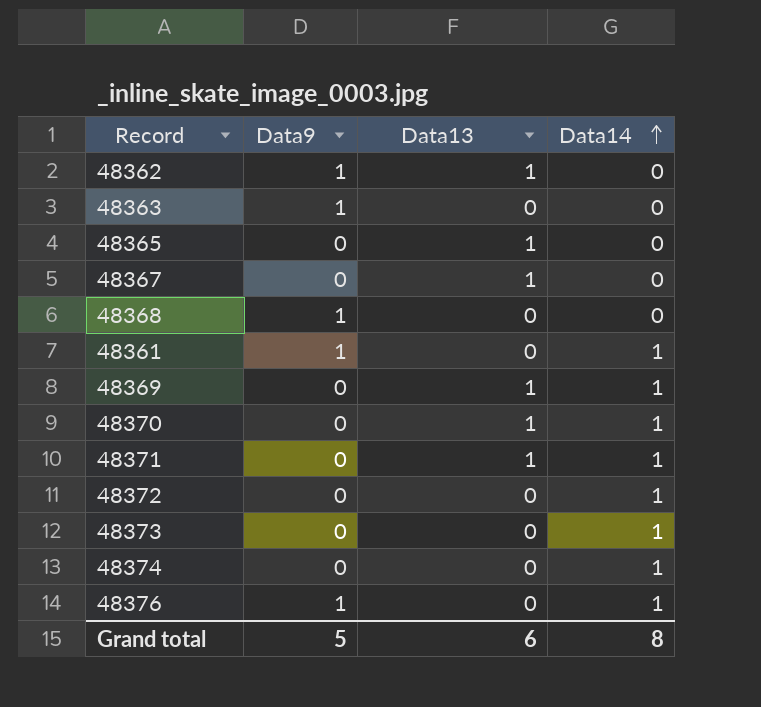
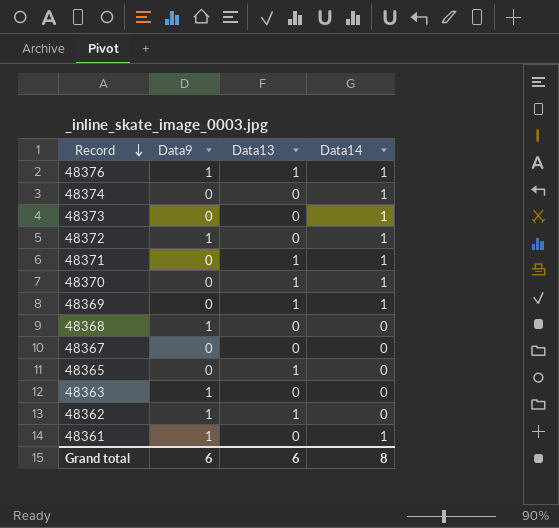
row order: Data14 ascending -> Record descending
48376 | Data13: 0 -> 1
48372 | Data9: 0 -> 1
48367 | Data13: 1 -> 0
Grand total | Data9: 5 -> 6

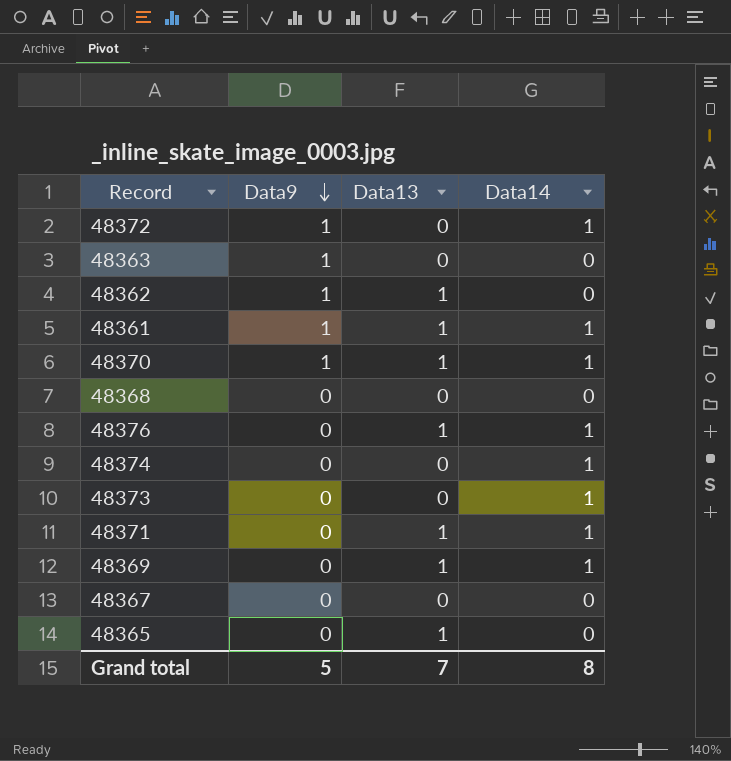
row order: Record descending -> Data9 descending
48361 | Data13: 0 -> 1
48370 | Data9: 0 -> 1
48368 | Data9: 1 -> 0
48376 | Data9: 1 -> 0
Grand total | Data9: 6 -> 5
Grand total | Data13: 6 -> 7

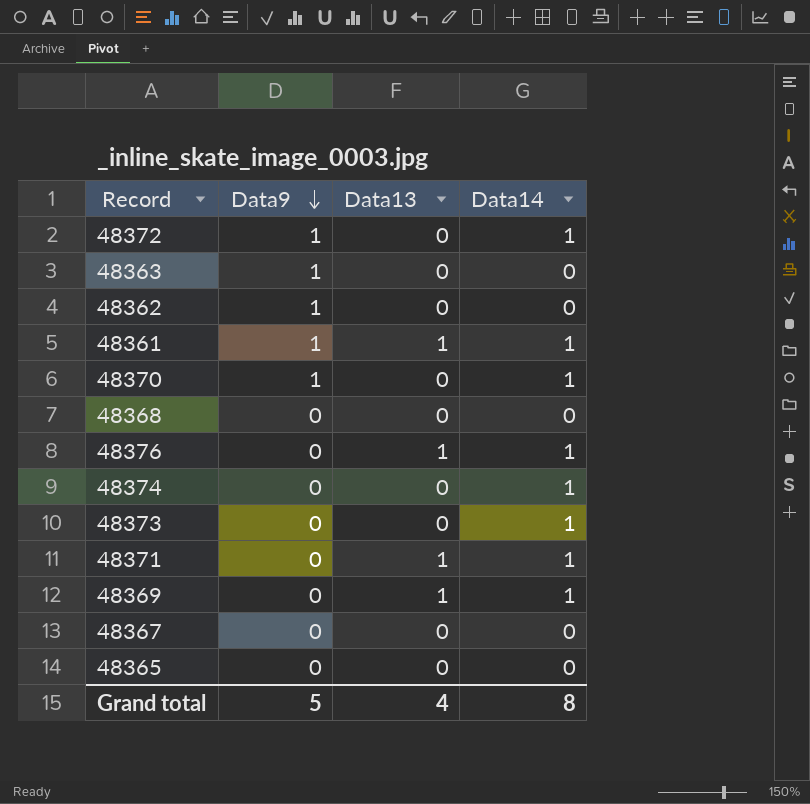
48362 | Data13: 1 -> 0
48370 | Data13: 1 -> 0
48365 | Data13: 1 -> 0
Grand total | Data13: 7 -> 4

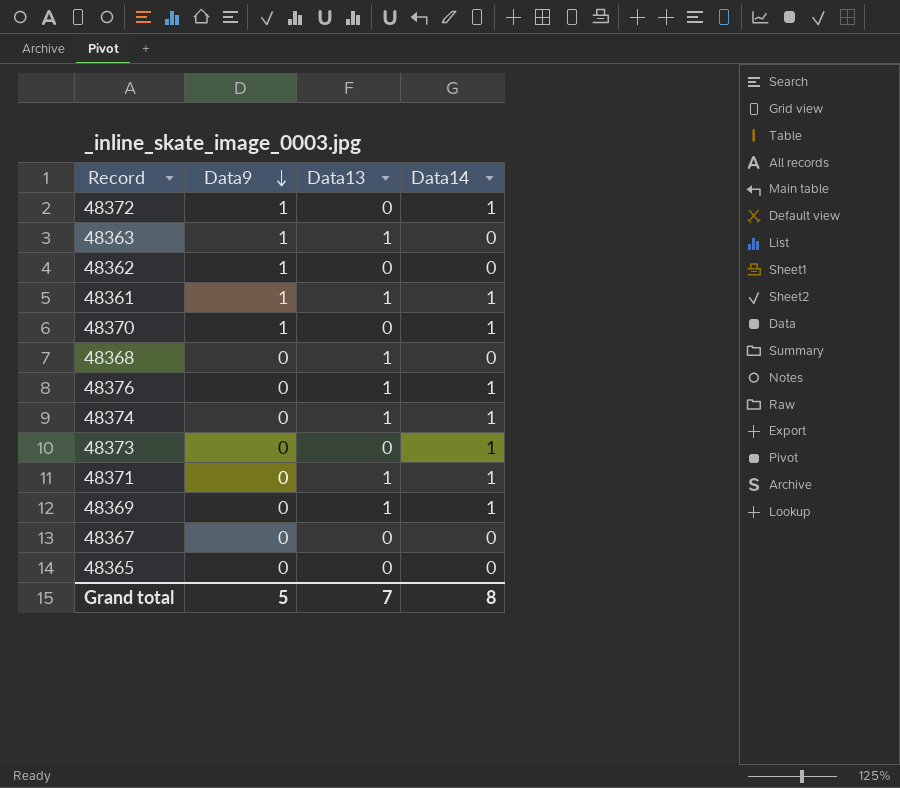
48363 | Data13: 0 -> 1
48368 | Data13: 0 -> 1
48374 | Data13: 0 -> 1
Grand total | Data13: 4 -> 7

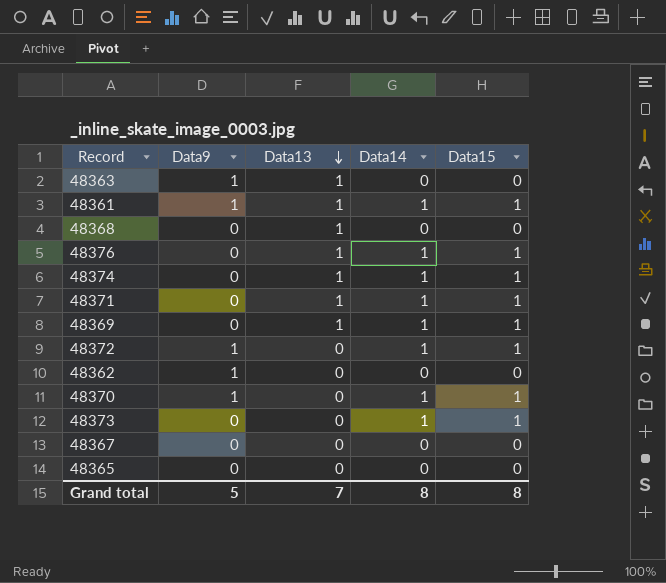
row order: Data9 descending -> Data13 descending
column Data15 | position: none -> 5

